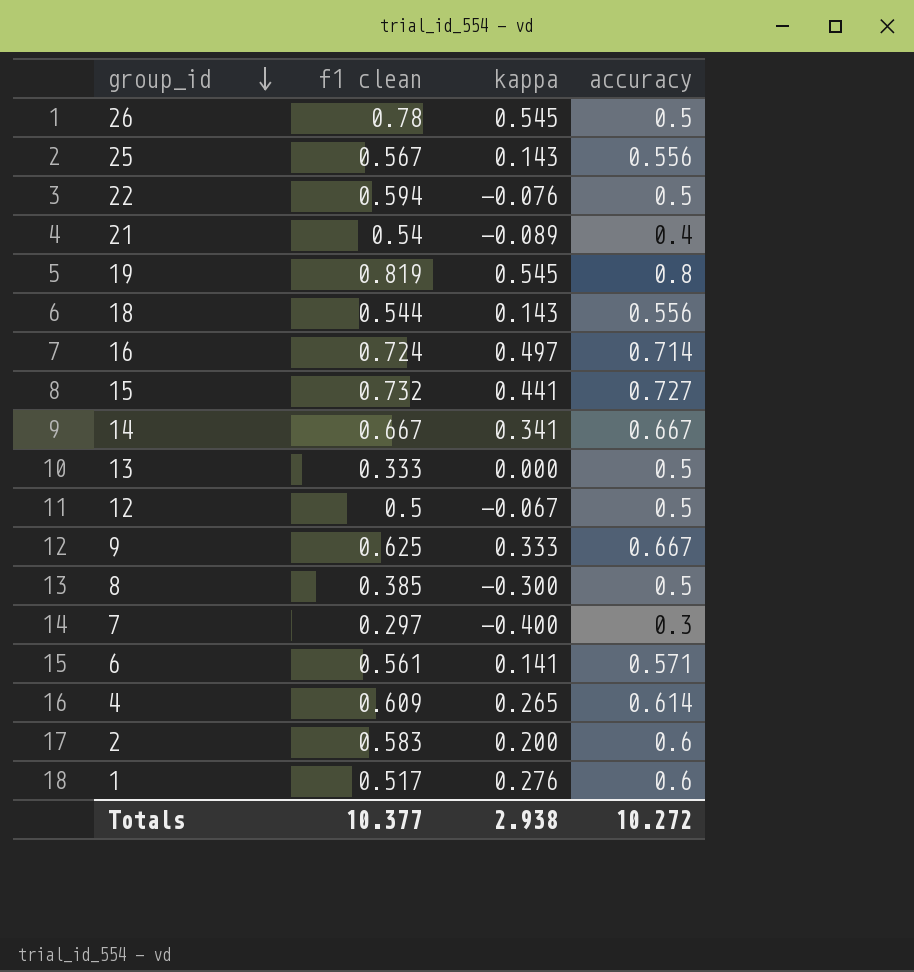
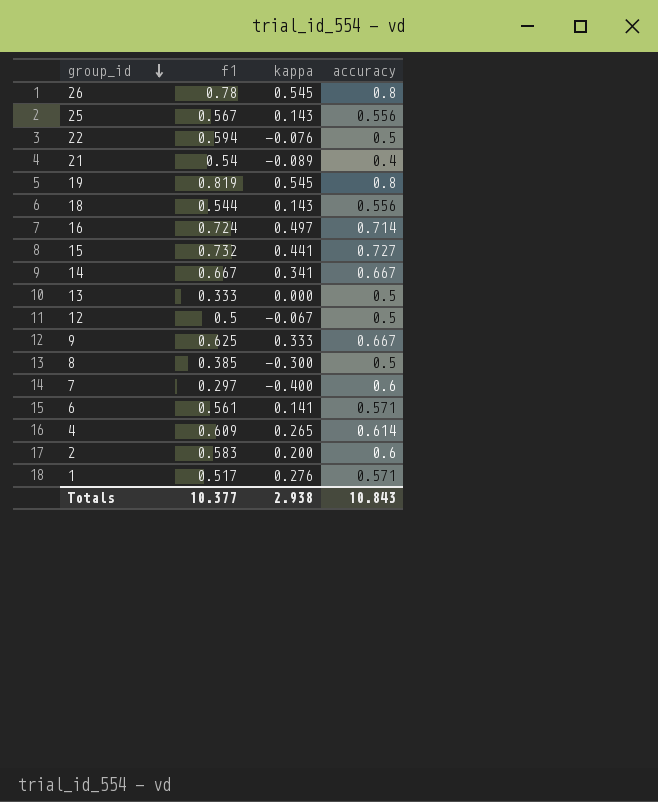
column name: f1 clean -> f1
26 | accuracy: 0.5 -> 0.8
7 | accuracy: 0.3 -> 0.6
1 | accuracy: 0.6 -> 0.571
Totals | accuracy: 10.272 -> 10.843

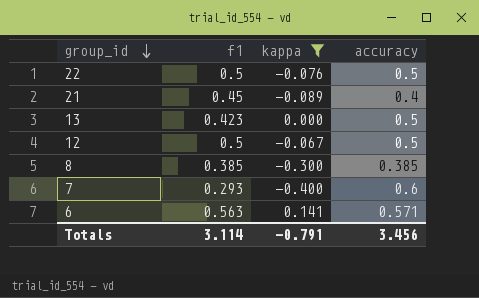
filter: none -> kappa <= 0.141
22 | f1: 0.594 -> 0.5
21 | f1: 0.54 -> 0.45
13 | f1: 0.333 -> 0.423
8 | accuracy: 0.5 -> 0.385
7 | f1: 0.297 -> 0.293
6 | f1: 0.561 -> 0.563
Totals | f1: 10.377 -> 3.114
Totals | kappa: 2.938 -> -0.791
Totals | accuracy: 10.843 -> 3.456

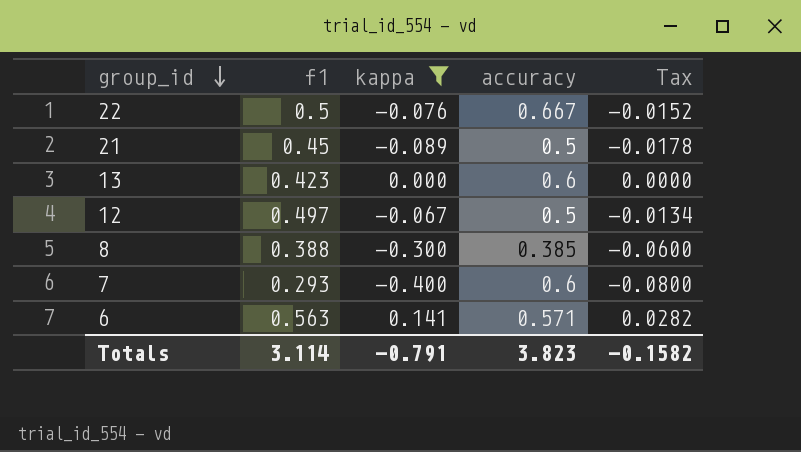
column Tax | formula: none -> [kappa] * 0.2
22 | accuracy: 0.5 -> 0.667
21 | accuracy: 0.4 -> 0.5
13 | accuracy: 0.5 -> 0.6
12 | f1: 0.5 -> 0.497
8 | f1: 0.385 -> 0.388
Totals | accuracy: 3.456 -> 3.823

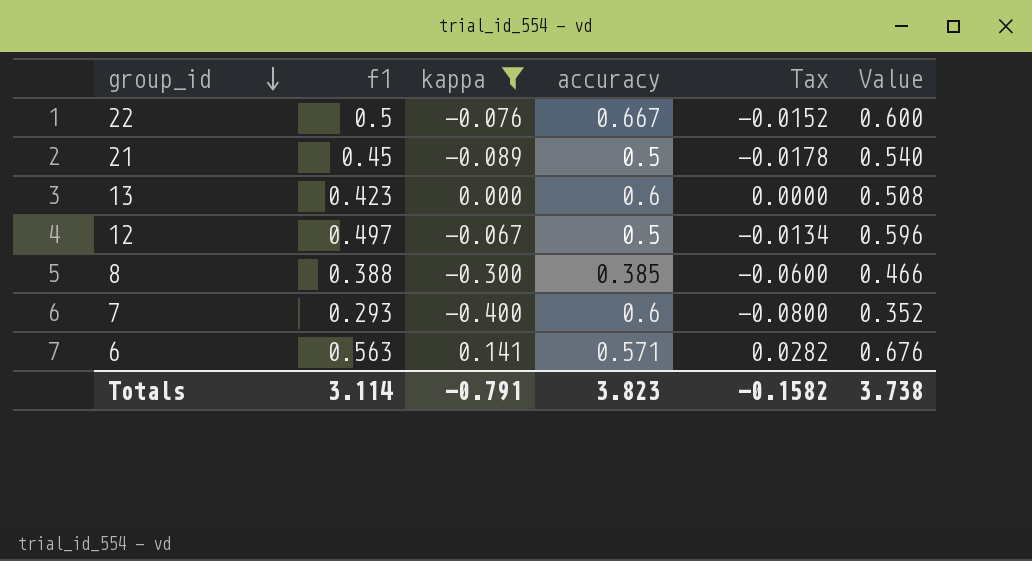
column Value | formula: none -> [f1] * 1.2

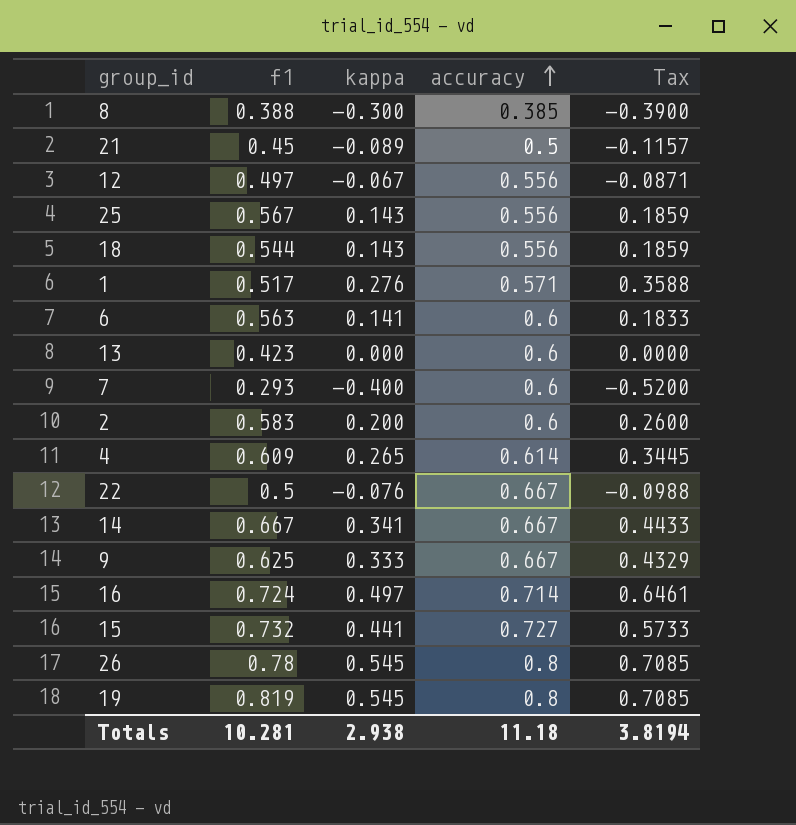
filter: kappa <= 0.141 -> none
row order: group_id descending -> accuracy ascending
column Value | formula: [f1] * 1.2 -> none
column Tax | formula: [kappa] * 0.2 -> [kappa] * 1.3
12 | accuracy: 0.5 -> 0.556
6 | accuracy: 0.571 -> 0.6
Totals | f1: 3.114 -> 10.281
Totals | kappa: -0.791 -> 2.938
Totals | accuracy: 3.823 -> 11.18
Totals | Tax: -0.1582 -> 3.8194

